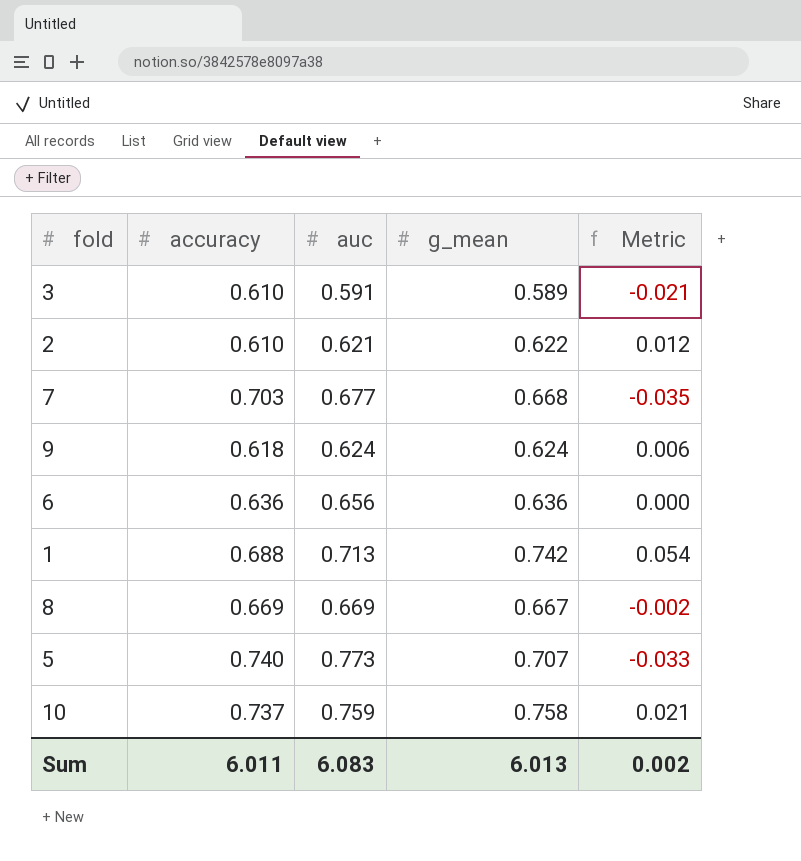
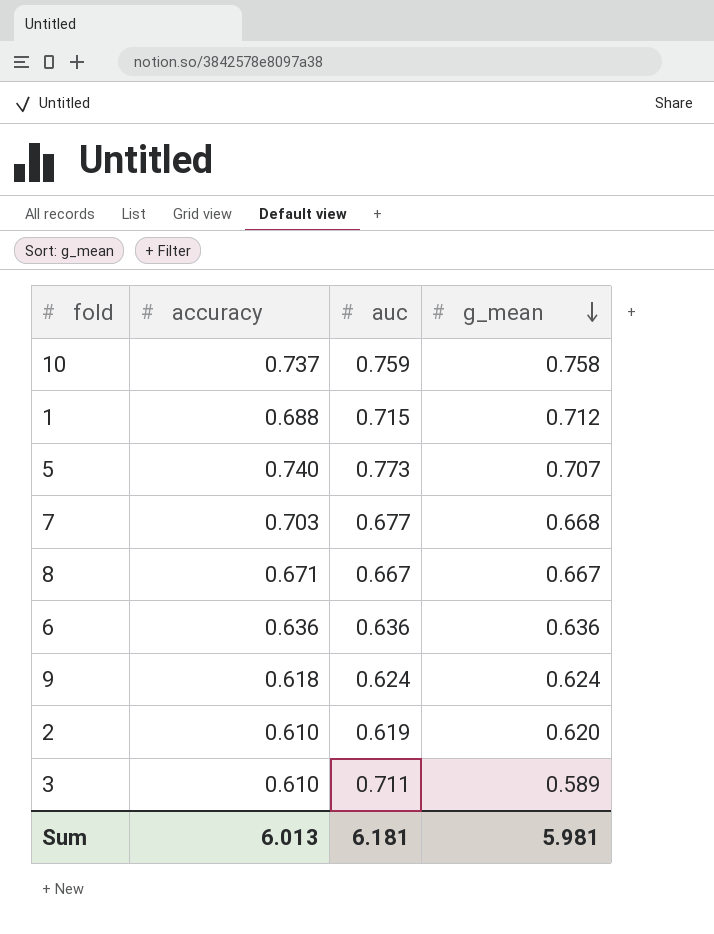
row order: none -> g_mean descending
column Metric | formula: [g_mean] - [accuracy] -> none
1 | auc: 0.713 -> 0.715
1 | g_mean: 0.742 -> 0.712
8 | accuracy: 0.669 -> 0.671
8 | auc: 0.669 -> 0.667
6 | auc: 0.656 -> 0.636
2 | auc: 0.621 -> 0.619
2 | g_mean: 0.622 -> 0.620
3 | auc: 0.591 -> 0.711
Sum | accuracy: 6.011 -> 6.013
Sum | auc: 6.083 -> 6.181
Sum | g_mean: 6.013 -> 5.981

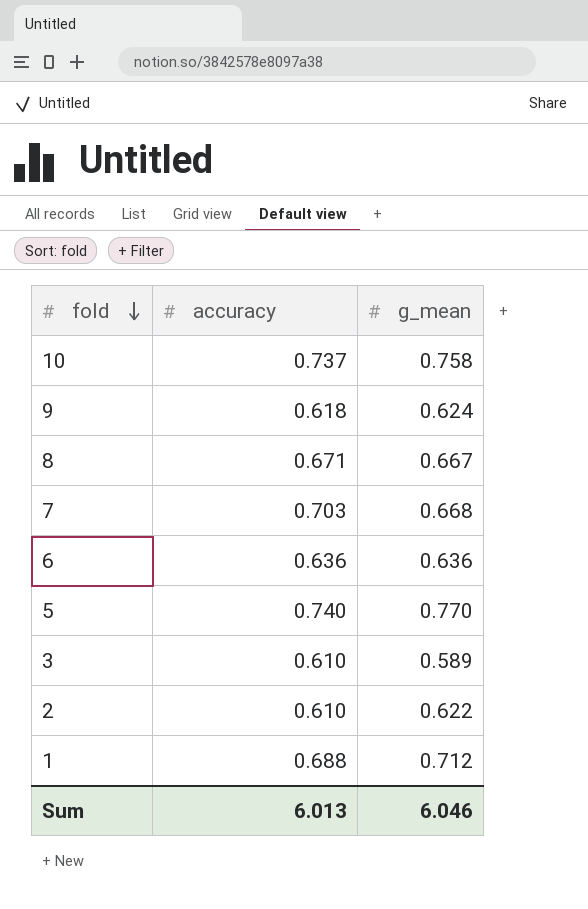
row order: g_mean descending -> fold descending
column auc | position: 3 -> none
5 | g_mean: 0.707 -> 0.770
2 | g_mean: 0.620 -> 0.622
Sum | g_mean: 5.981 -> 6.046

